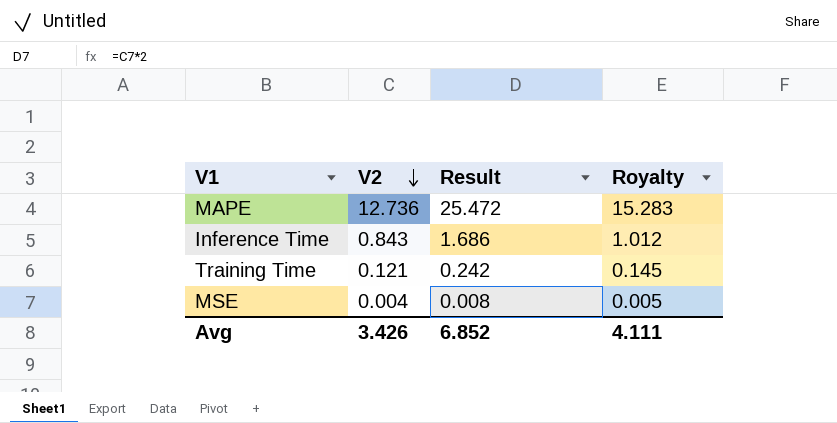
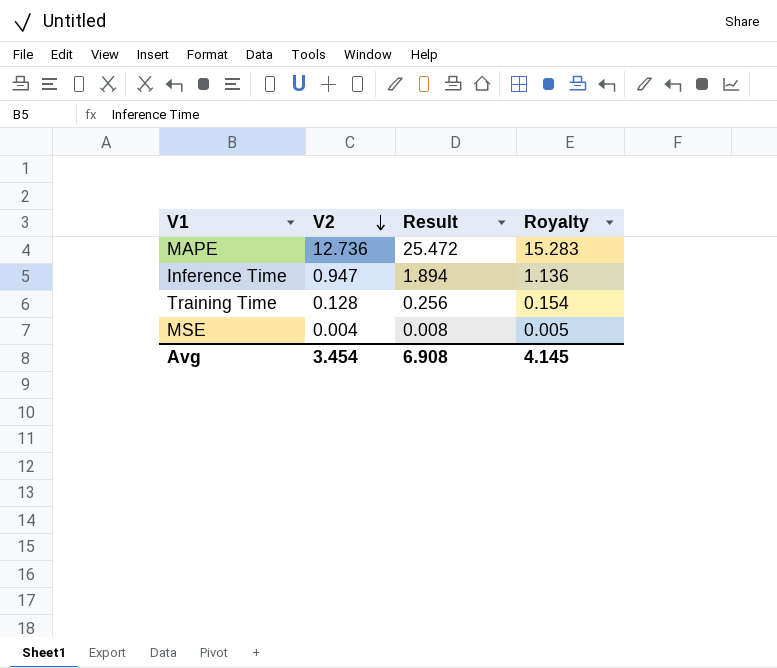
Inference Time | V2: 0.843 -> 0.947
Inference Time | Result: 1.686 -> 1.894
Inference Time | Royalty: 1.012 -> 1.136
Training Time | V2: 0.121 -> 0.128
Training Time | Result: 0.242 -> 0.256
Training Time | Royalty: 0.145 -> 0.154
Avg | V2: 3.426 -> 3.454
Avg | Result: 6.852 -> 6.908
Avg | Royalty: 4.111 -> 4.145

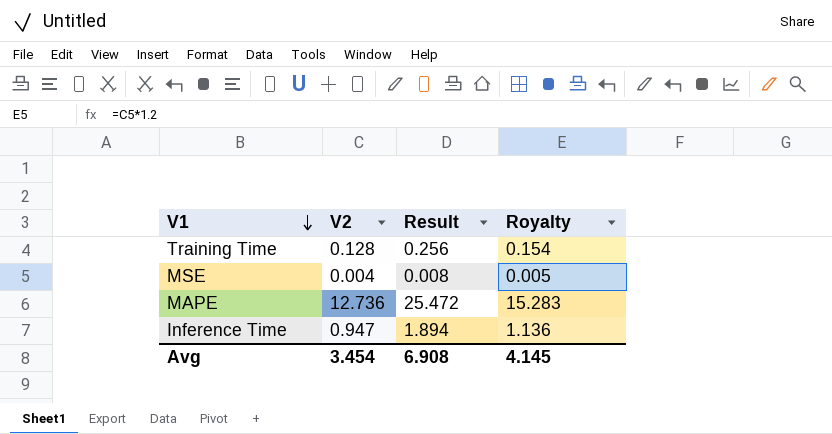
row order: V2 descending -> V1 descending

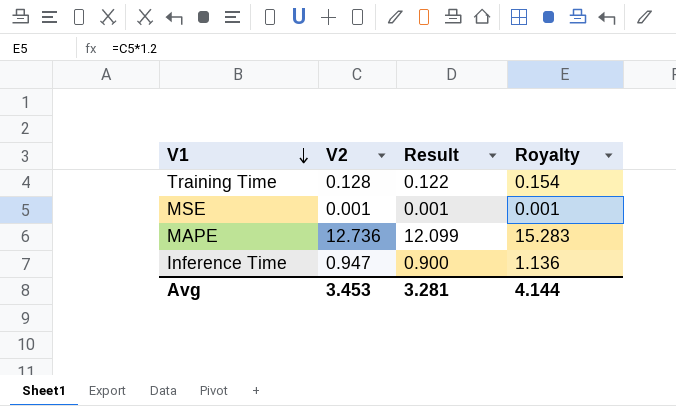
column Result | formula: [V2] * 2 -> [V2] * 0.95
MSE | V2: 0.004 -> 0.001
MSE | Royalty: 0.005 -> 0.001
Avg | V2: 3.454 -> 3.453
Avg | Result: 6.908 -> 3.281
Avg | Royalty: 4.145 -> 4.144

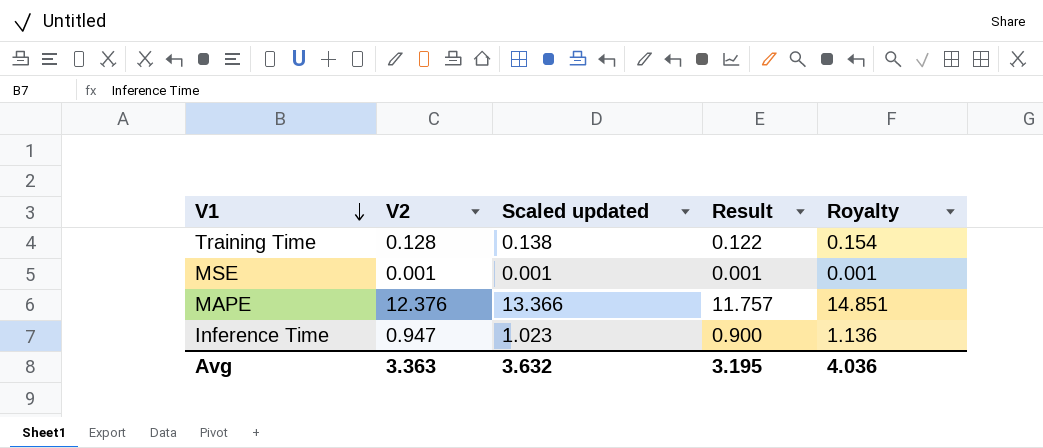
column Scaled updated | formula: none -> [V2] * 1.08
MAPE | V2: 12.736 -> 12.376
MAPE | Result: 12.099 -> 11.757
MAPE | Royalty: 15.283 -> 14.851
Avg | V2: 3.453 -> 3.363
Avg | Result: 3.281 -> 3.195
Avg | Royalty: 4.144 -> 4.036

